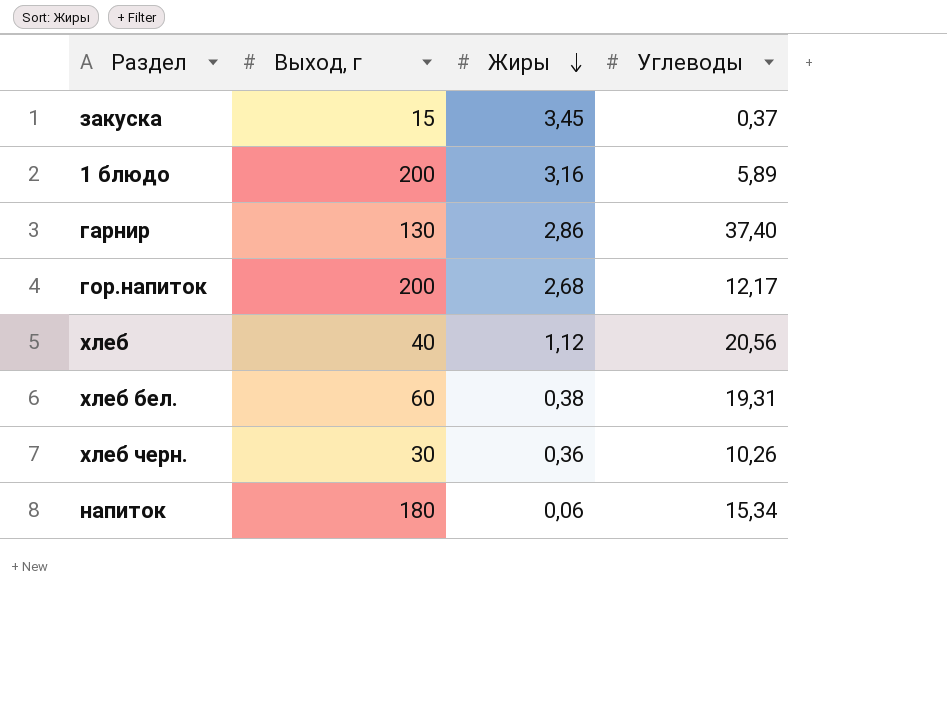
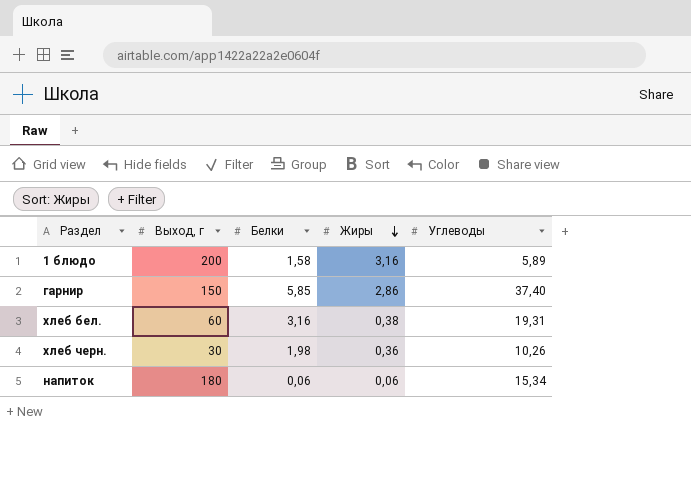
column Белки | position: none -> 3
row закуска: 15 | 3,45 | 0,37 -> none
row гор.напиток: 200 | 2,68 | 12,17 -> none
row хлеб: 40 | 1,12 | 20,56 -> none
гарнир | Выход, г: 130 -> 150

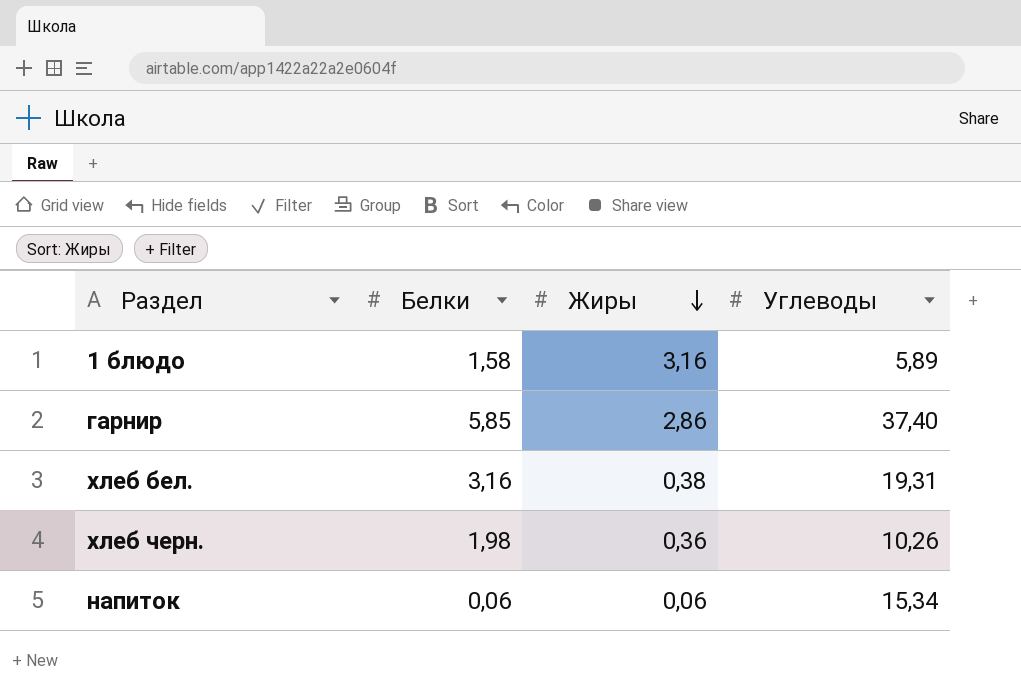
column Выход, г | position: 2 -> none

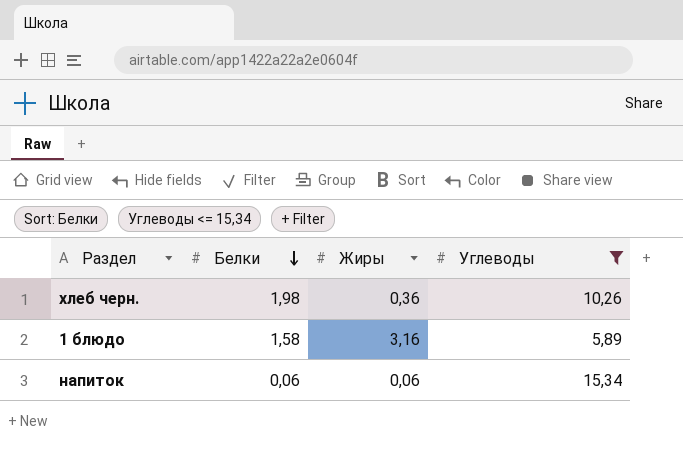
filter: none -> Углеводы <= 15,34
row order: Жиры descending -> Белки descending

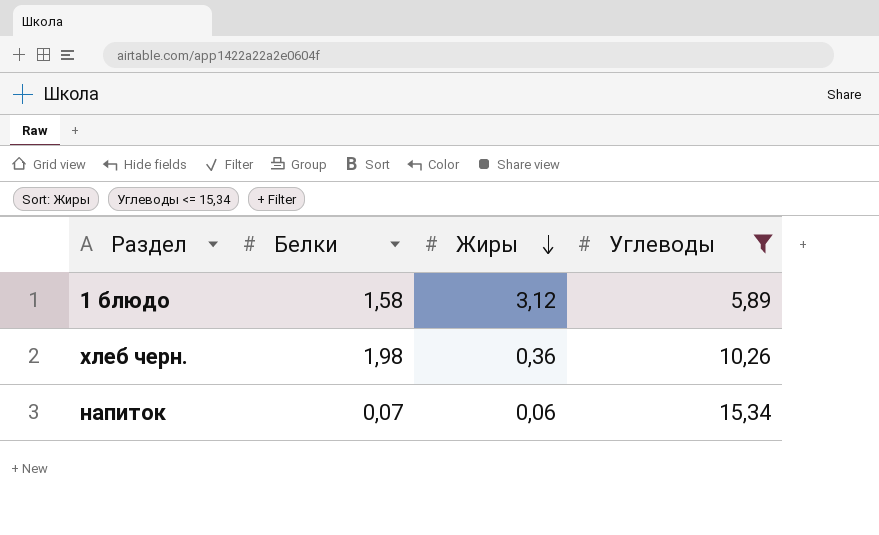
row order: Белки descending -> Жиры descending
1 блюдо | Жиры: 3,16 -> 3,12
напиток | Белки: 0,06 -> 0,07

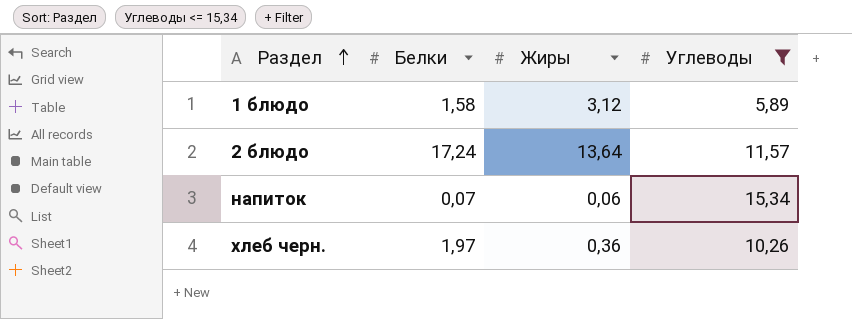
row order: Жиры descending -> Раздел ascending
row 2 блюдо: none -> 17,24 | 13,64 | 11,57
хлеб черн. | Белки: 1,98 -> 1,97

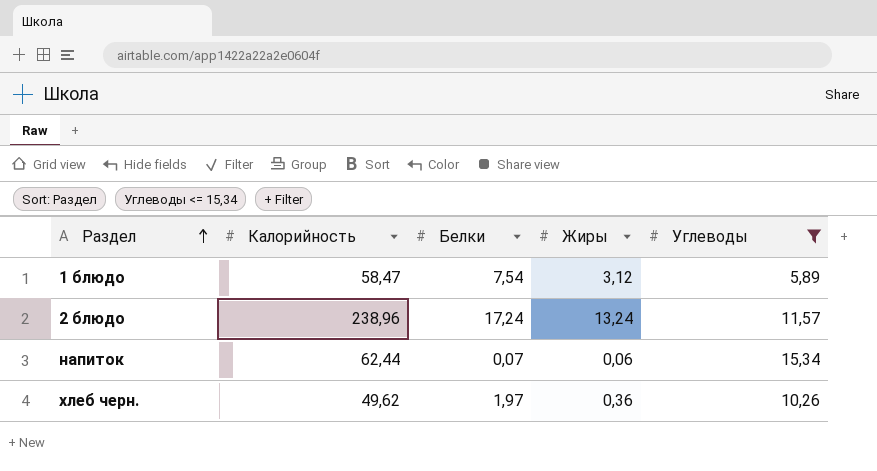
column Калорийность | position: none -> 2
1 блюдо | Белки: 1,58 -> 7,54
2 блюдо | Жиры: 13,64 -> 13,24

